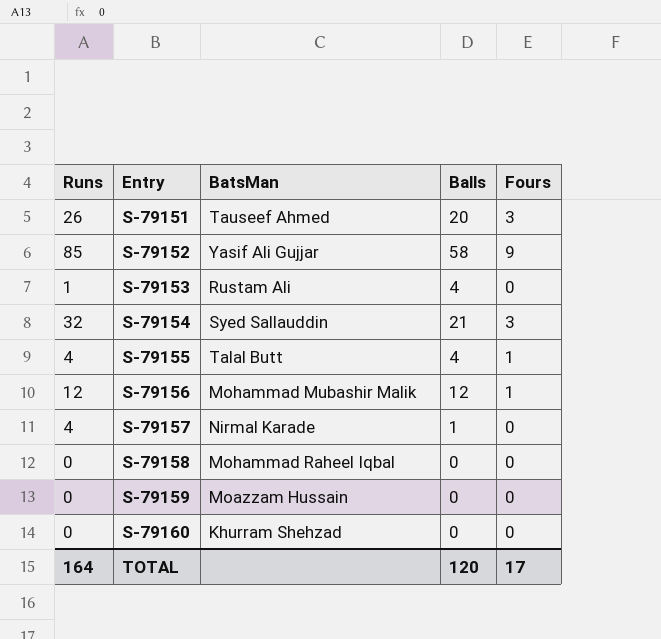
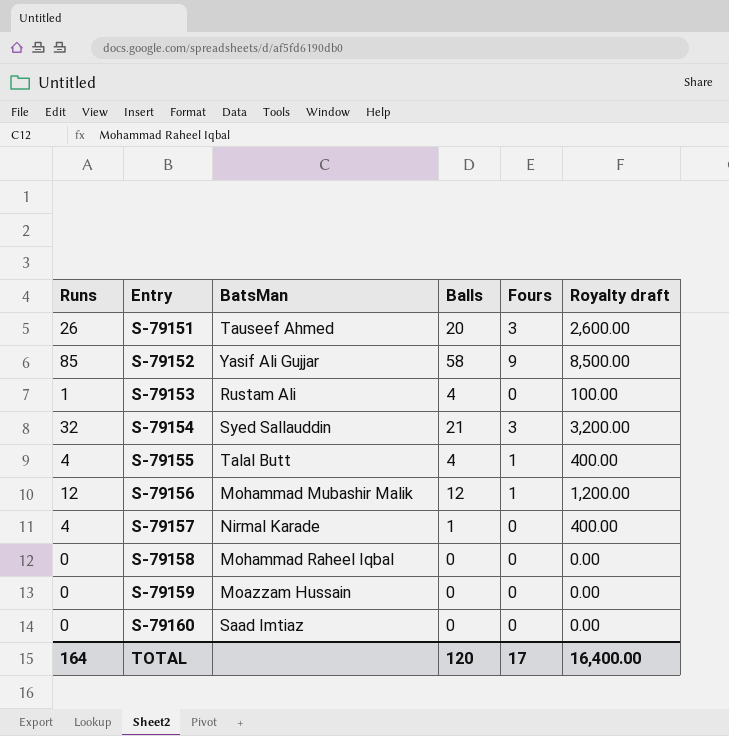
column Royalty draft | formula: none -> [Runs] * 100
S-79160 | BatsMan: Khurram Shehzad -> Saad Imtiaz

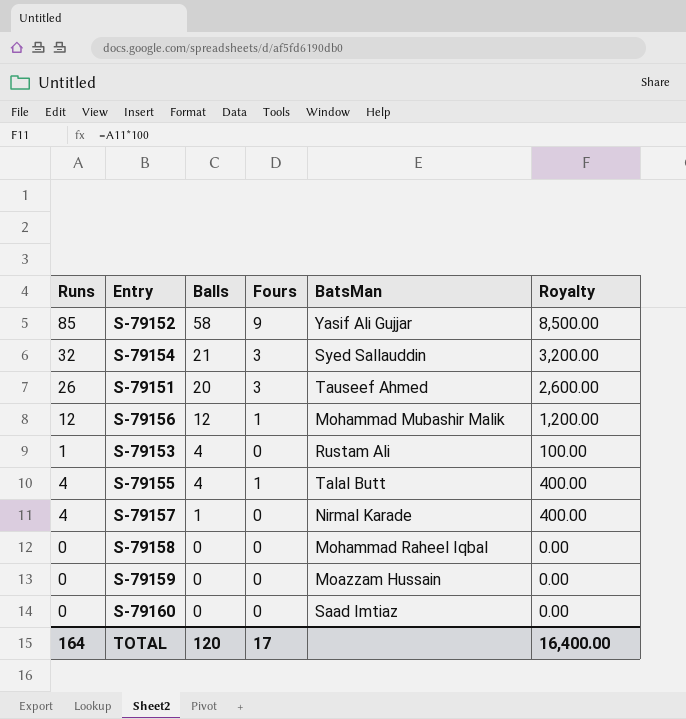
row order: Entry ascending -> Balls descending
column BatsMan | position: 3 -> 5
column name: Royalty draft -> Royalty

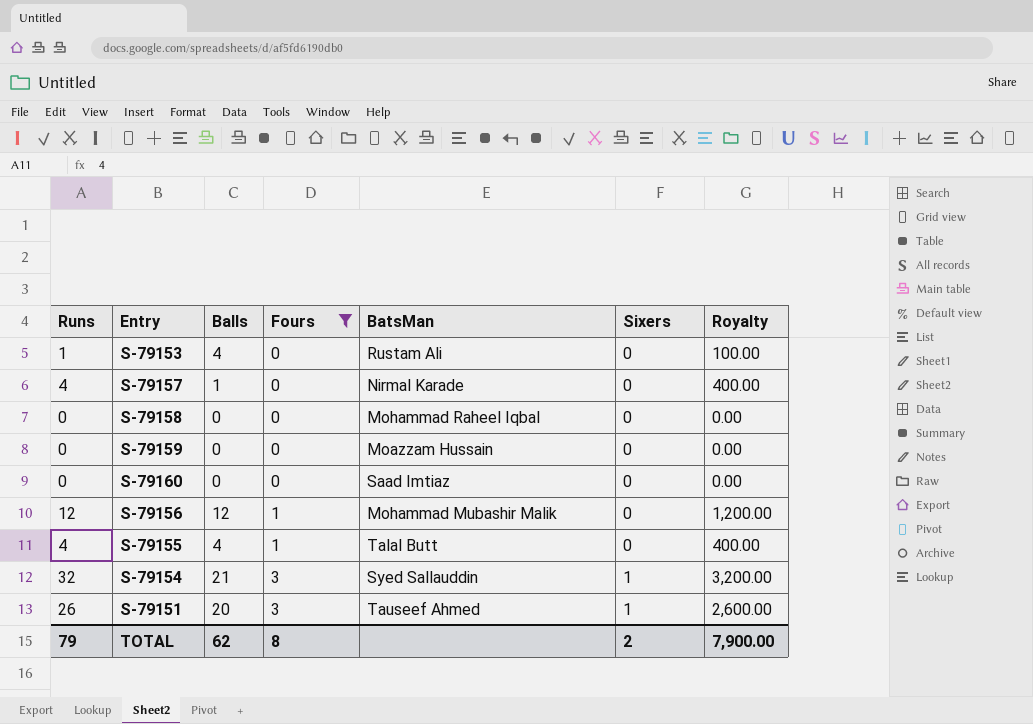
filter: none -> Fours != 9
row order: Balls descending -> Fours ascending
column Sixers | position: none -> 6
TOTAL | Runs: 164 -> 79
TOTAL | Balls: 120 -> 62
TOTAL | Fours: 17 -> 8
TOTAL | Royalty: 16,400.00 -> 7,900.00

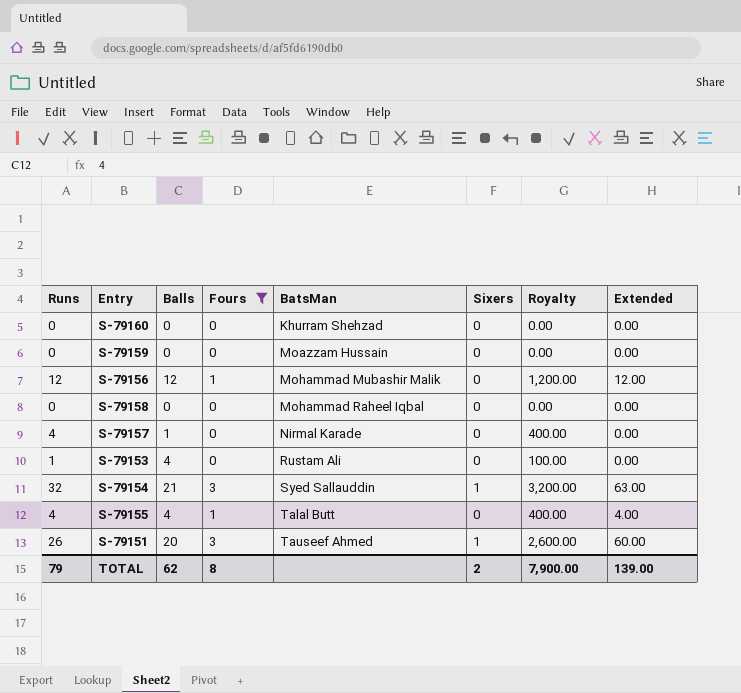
row order: Fours ascending -> BatsMan ascending
column Extended | formula: none -> [Balls] * [Fours]
S-79160 | BatsMan: Saad Imtiaz -> Khurram Shehzad

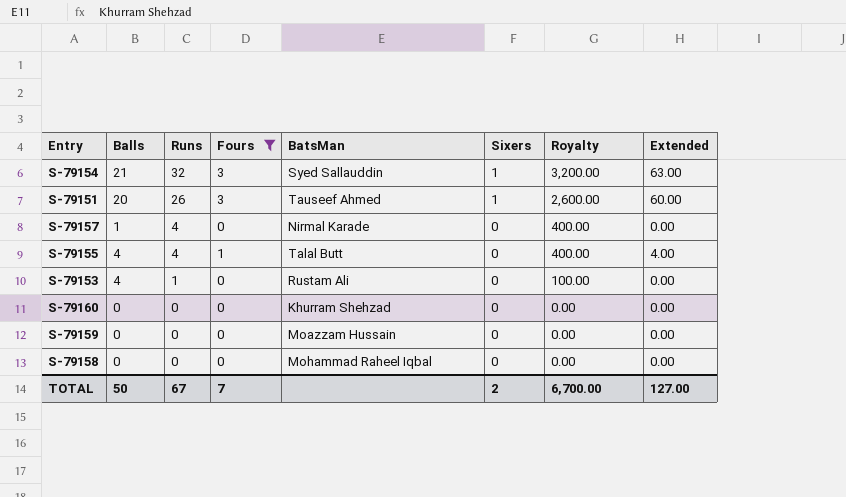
row order: BatsMan ascending -> Runs descending
column Runs | position: 1 -> 3
row S-79156: 12 | 12 | 1 | Mohammad Mubashir Malik | 0 | 1,200.00 | 12.00 -> none
TOTAL | Balls: 62 -> 50
TOTAL | Runs: 79 -> 67
TOTAL | Fours: 8 -> 7
TOTAL | Royalty: 7,900.00 -> 6,700.00
TOTAL | Extended: 139.00 -> 127.00

